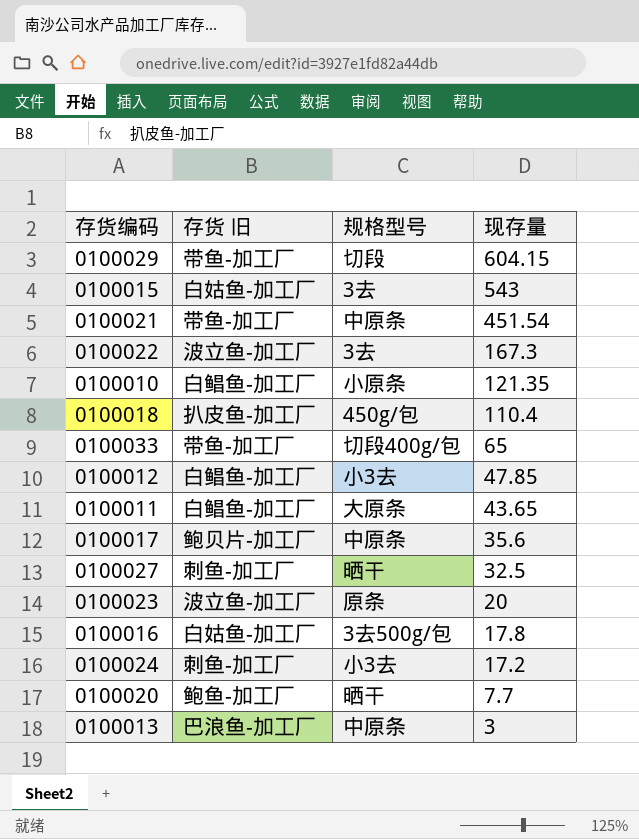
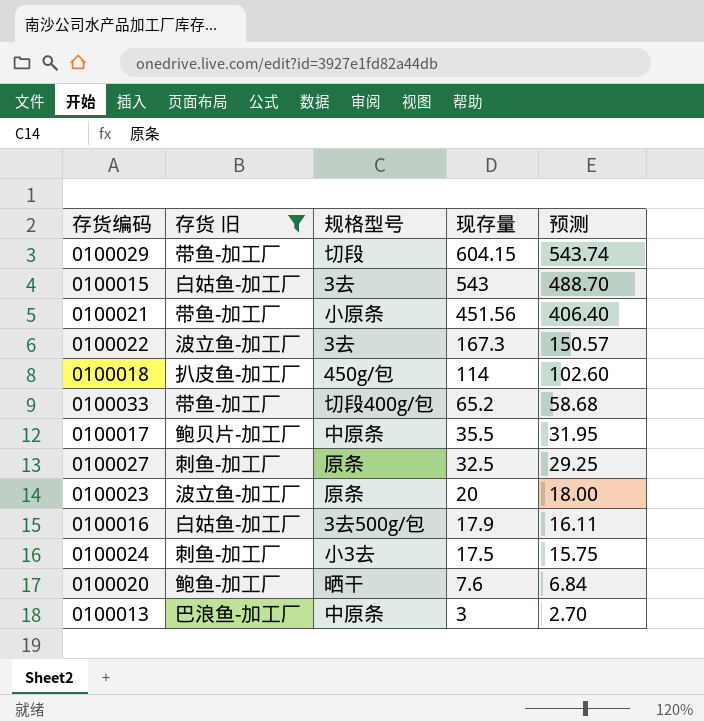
filter: none -> 存货 旧 != 白鲳鱼-加工厂
column 预测 | formula: none -> [现存量] * 0.9
0100021 | 规格型号: 中原条 -> 小原条
0100021 | 现存量: 451.54 -> 451.56
0100018 | 现存量: 110.4 -> 114
0100033 | 现存量: 65 -> 65.2
0100017 | 现存量: 35.6 -> 35.5
0100027 | 规格型号: 晒干 -> 原条
0100016 | 现存量: 17.8 -> 17.9
0100024 | 现存量: 17.2 -> 17.5
0100020 | 现存量: 7.7 -> 7.6

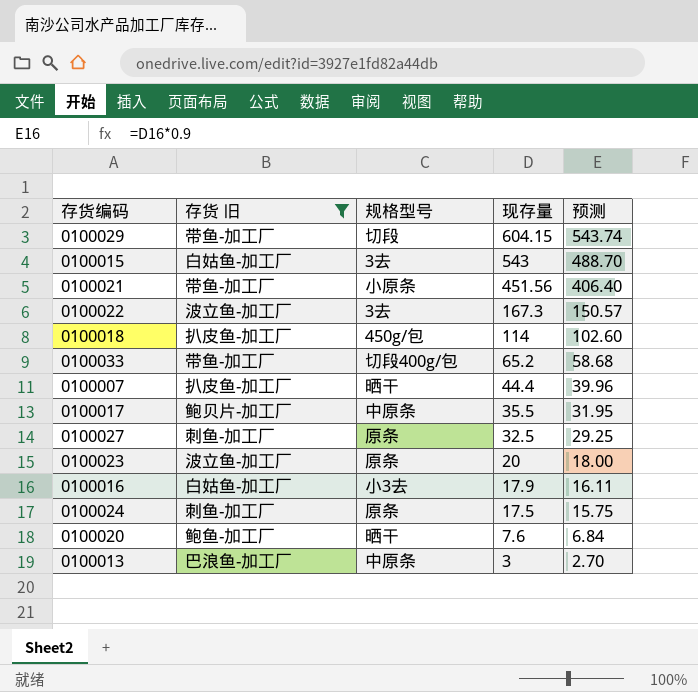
row 0100007: none -> 扒皮鱼-加工厂 | 晒干 | 44.4 | 39.96
0100016 | 规格型号: 3去500g/包 -> 小3去
0100024 | 规格型号: 小3去 -> 原条

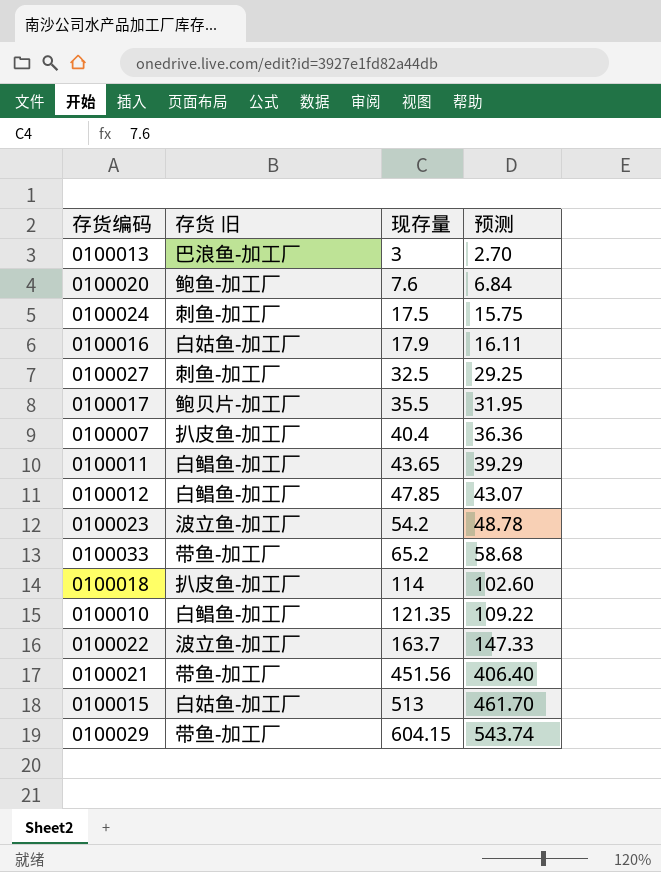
filter: 存货 旧 != 白鲳鱼-加工厂 -> none
row order: 现存量 descending -> 现存量 ascending
column 规格型号 | position: 3 -> none
0100007 | 现存量: 44.4 -> 40.4
0100007 | 预测: 39.96 -> 36.36
0100023 | 现存量: 20 -> 54.2
0100023 | 预测: 18.00 -> 48.78
0100022 | 现存量: 167.3 -> 163.7
0100022 | 预测: 150.57 -> 147.33
0100015 | 现存量: 543 -> 513
0100015 | 预测: 488.70 -> 461.70

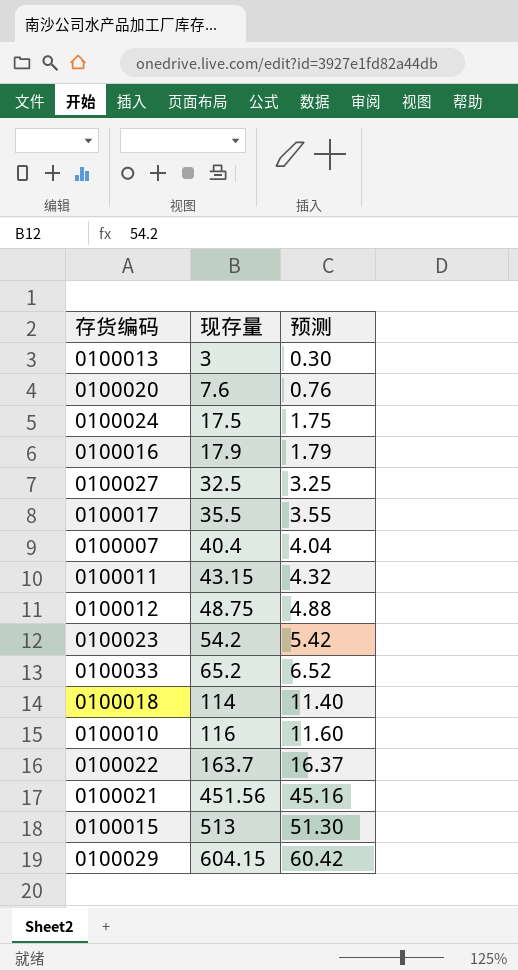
column 存货 旧 | position: 2 -> none
column 预测 | formula: [现存量] * 0.9 -> [现存量] * 0.1
0100011 | 现存量: 43.65 -> 43.15
0100012 | 现存量: 47.85 -> 48.75
0100010 | 现存量: 121.35 -> 116

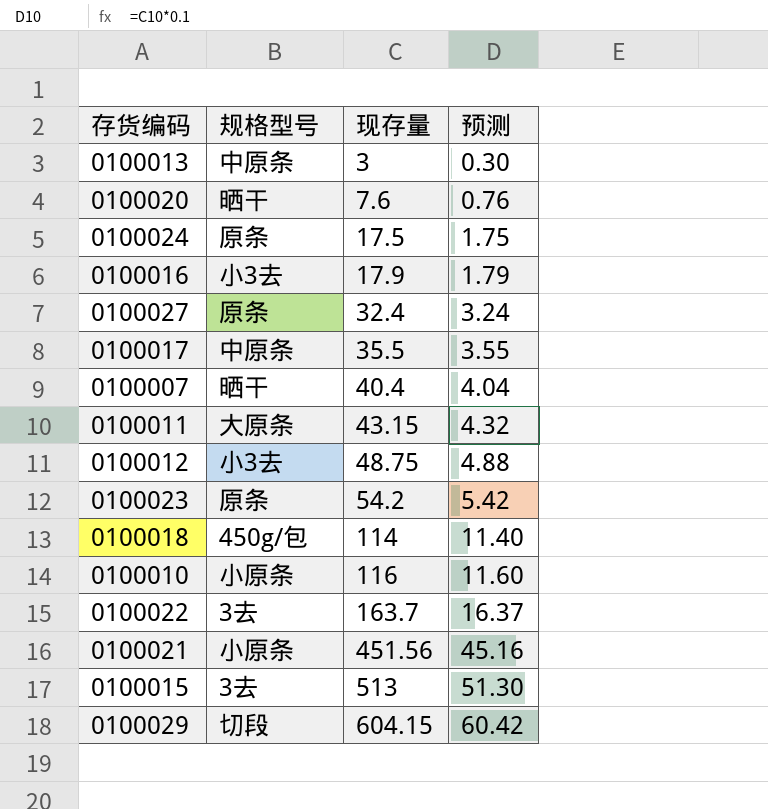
column 规格型号 | position: none -> 2
row 0100033: 65.2 | 6.52 -> none
0100027 | 现存量: 32.5 -> 32.4
0100027 | 预测: 3.25 -> 3.24

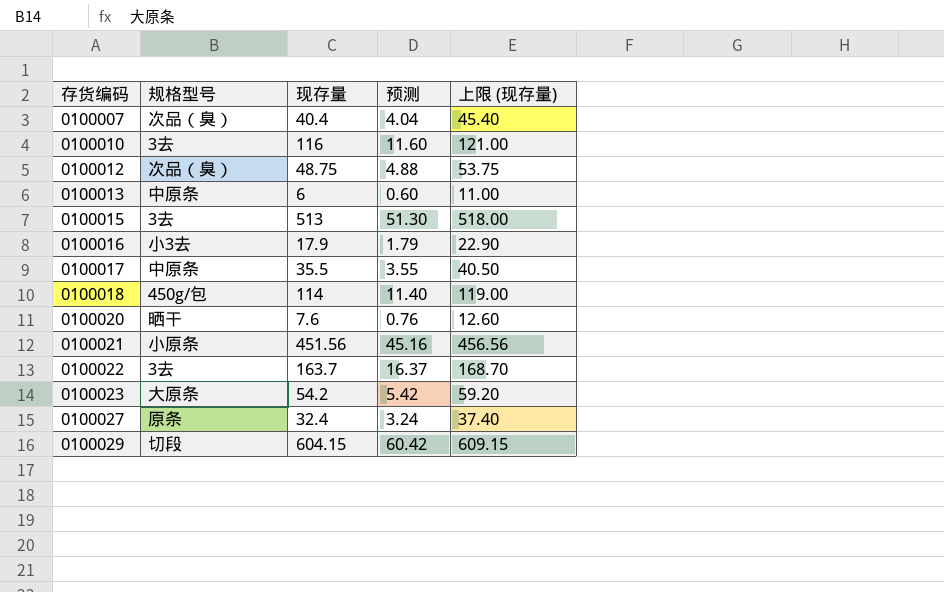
row order: 现存量 ascending -> 存货编码 ascending
column 上限 (现存量) | formula: none -> [现存量] + 5
row 0100024: 原条 | 17.5 | 1.75 -> none
row 0100011: 大原条 | 43.15 | 4.32 -> none
0100007 | 规格型号: 晒干 -> 次品（臭）
0100010 | 规格型号: 小原条 -> 3去
0100012 | 规格型号: 小3去 -> 次品（臭）
0100013 | 现存量: 3 -> 6
0100013 | 预测: 0.30 -> 0.60
0100023 | 规格型号: 原条 -> 大原条

